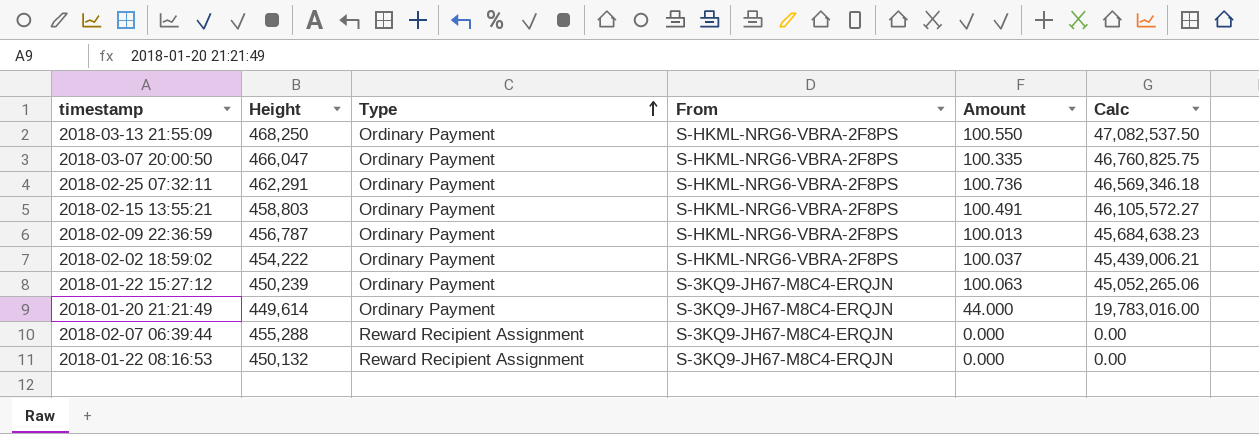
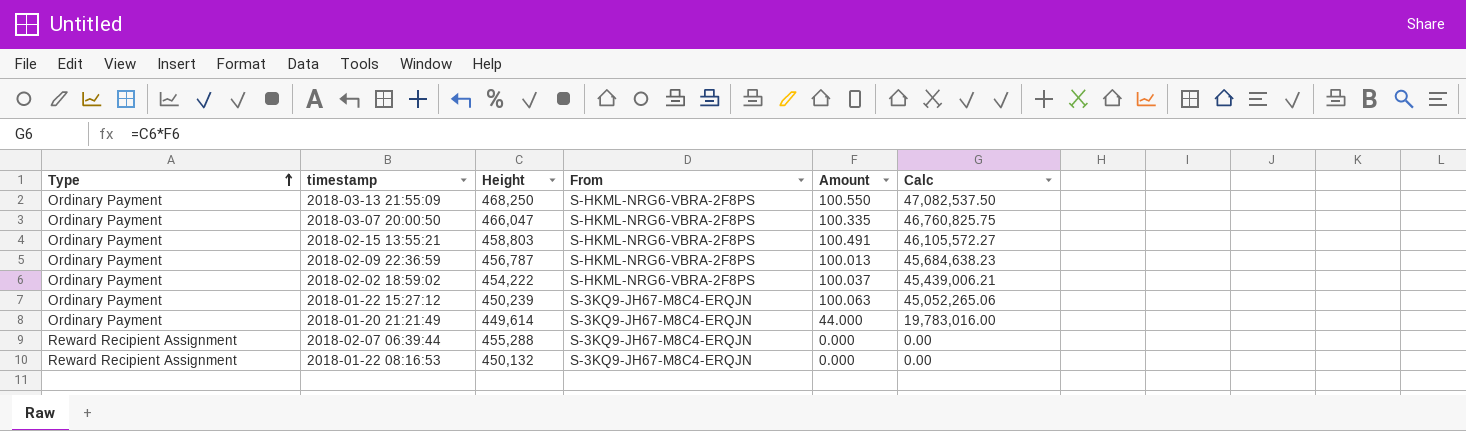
column Type | position: 3 -> 1
row 2018-02-25 07:32:11: 462,291 | Ordinary Payment | S-HKML-NRG6-VBRA-2F8PS | 100.736 | 46,569,346.18 -> none

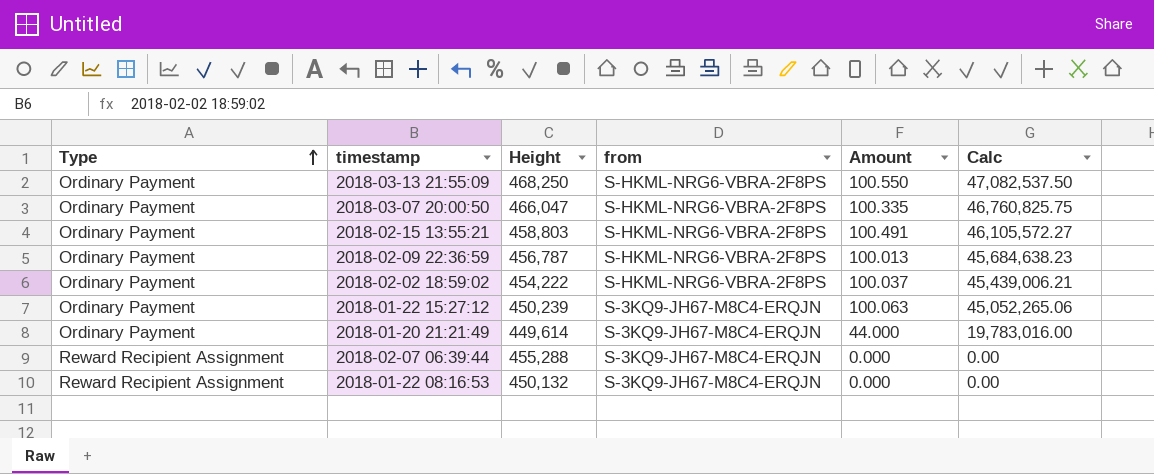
column name: From -> from

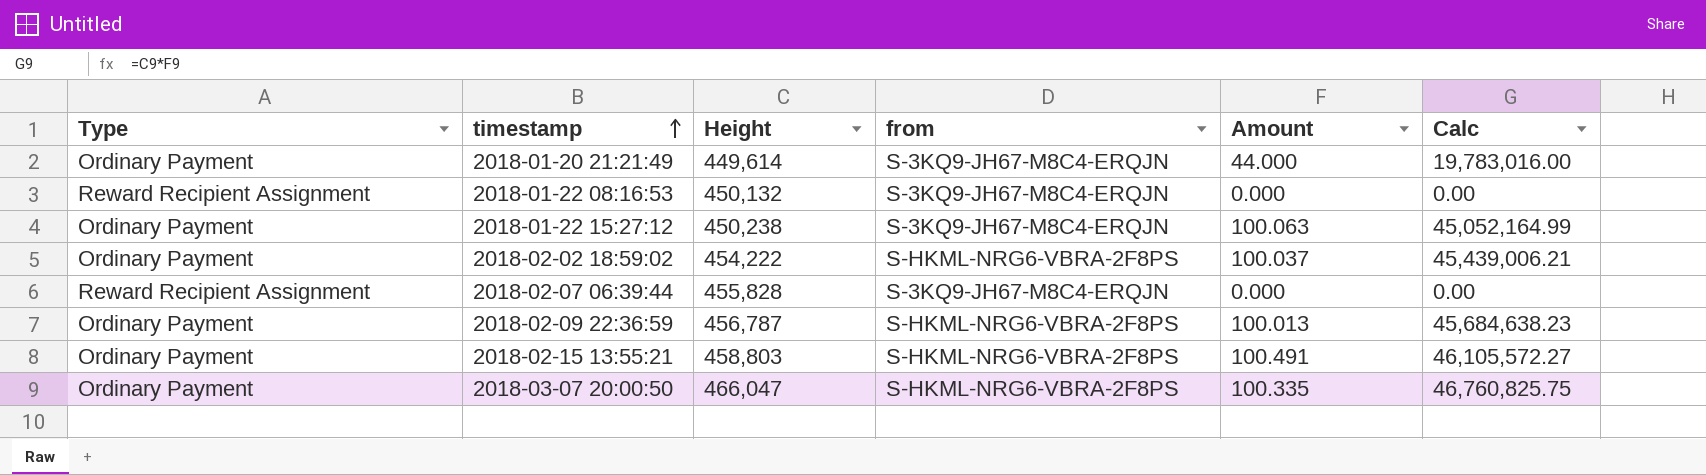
row order: Type ascending -> timestamp ascending
row 2018-03-13 21:55:09: Ordinary Payment | 468,250 | S-HKML-NRG6-VBRA-2F8PS | 100.550 | 47,082,537.50 -> none
2018-01-22 15:27:12 | Height: 450,239 -> 450,238
2018-01-22 15:27:12 | Calc: 45,052,265.06 -> 45,052,164.99
2018-02-07 06:39:44 | Height: 455,288 -> 455,828

